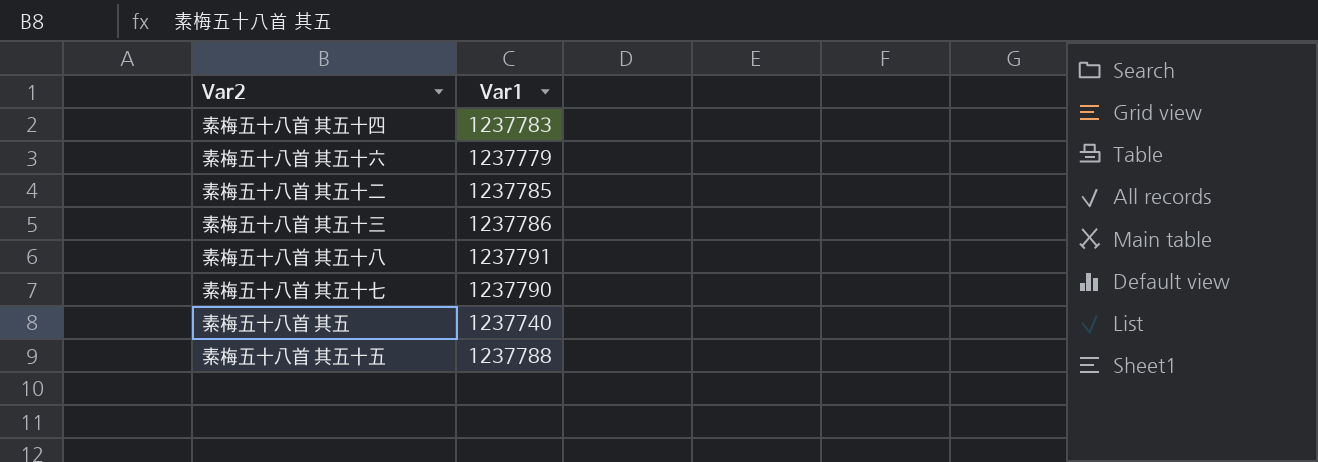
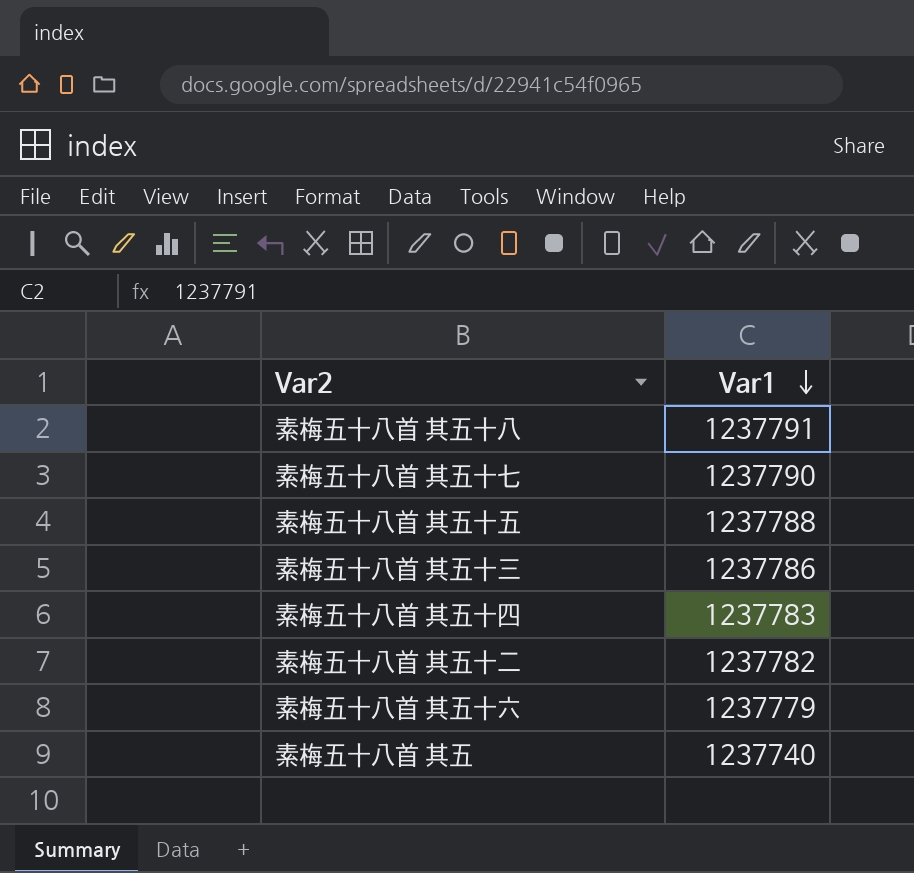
row order: none -> Var1 descending
素梅五十八首 其五十二 | Var1: 1237785 -> 1237782

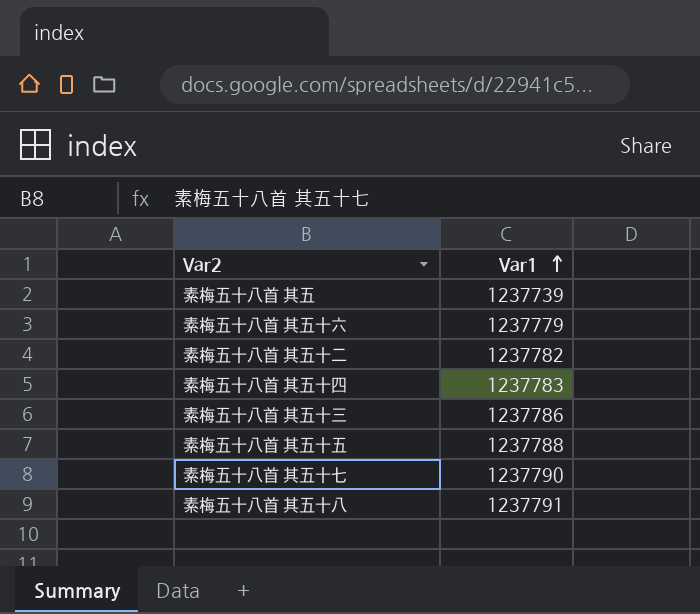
row order: Var1 descending -> Var1 ascending
素梅五十八首 其五 | Var1: 1237740 -> 1237739

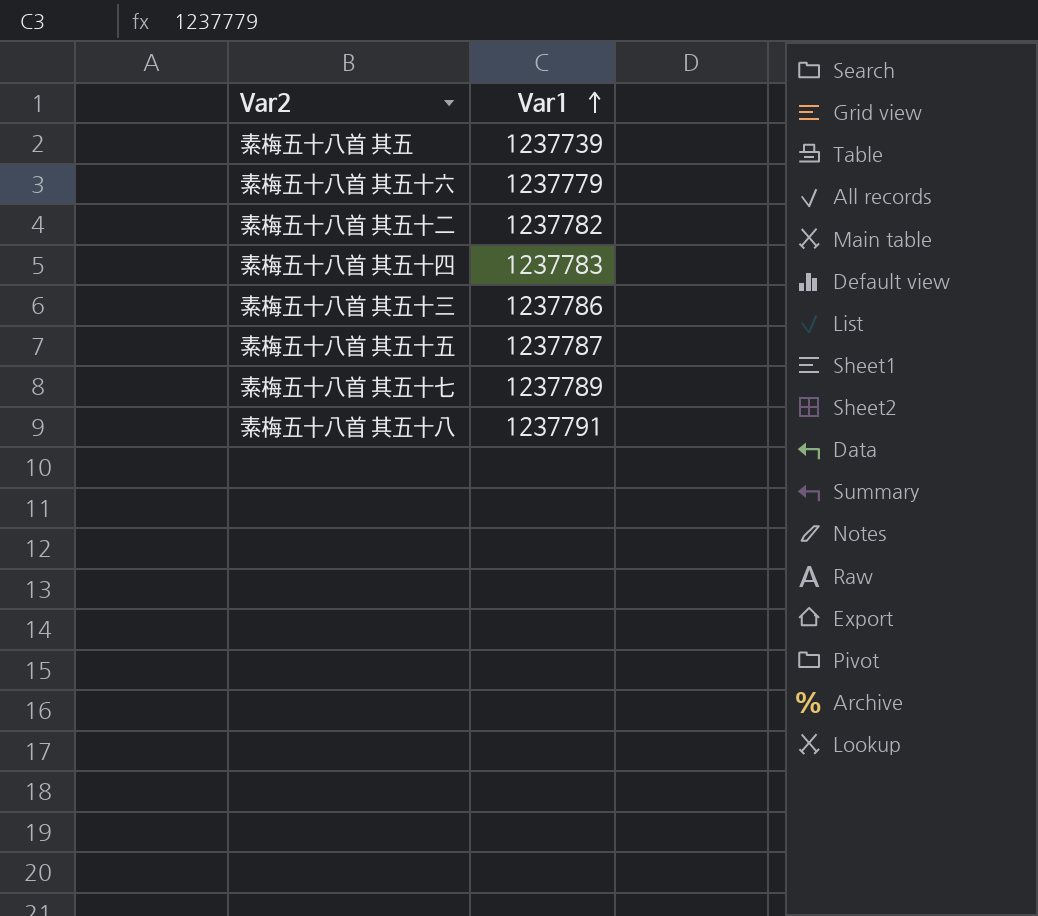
素梅五十八首 其五十五 | Var1: 1237788 -> 1237787
素梅五十八首 其五十七 | Var1: 1237790 -> 1237789

